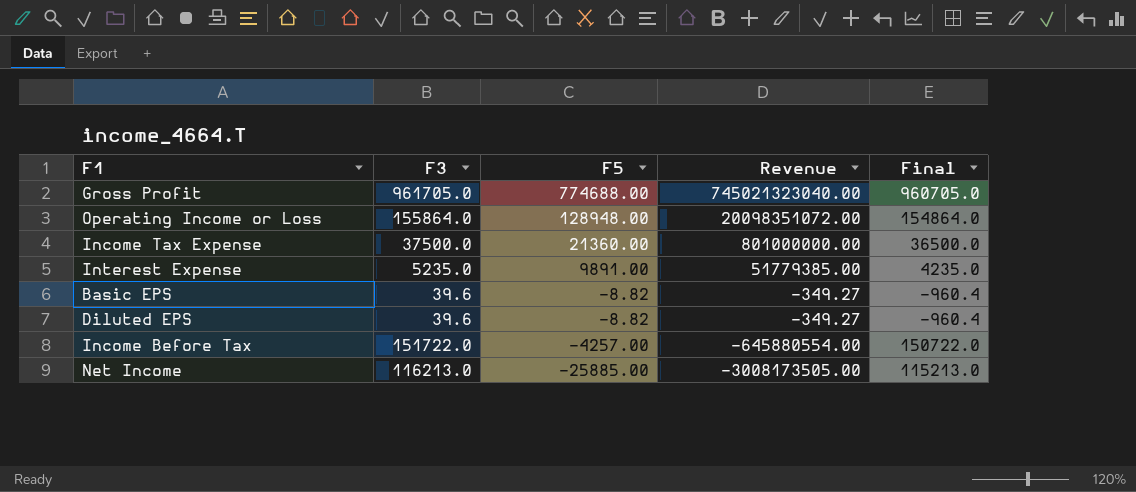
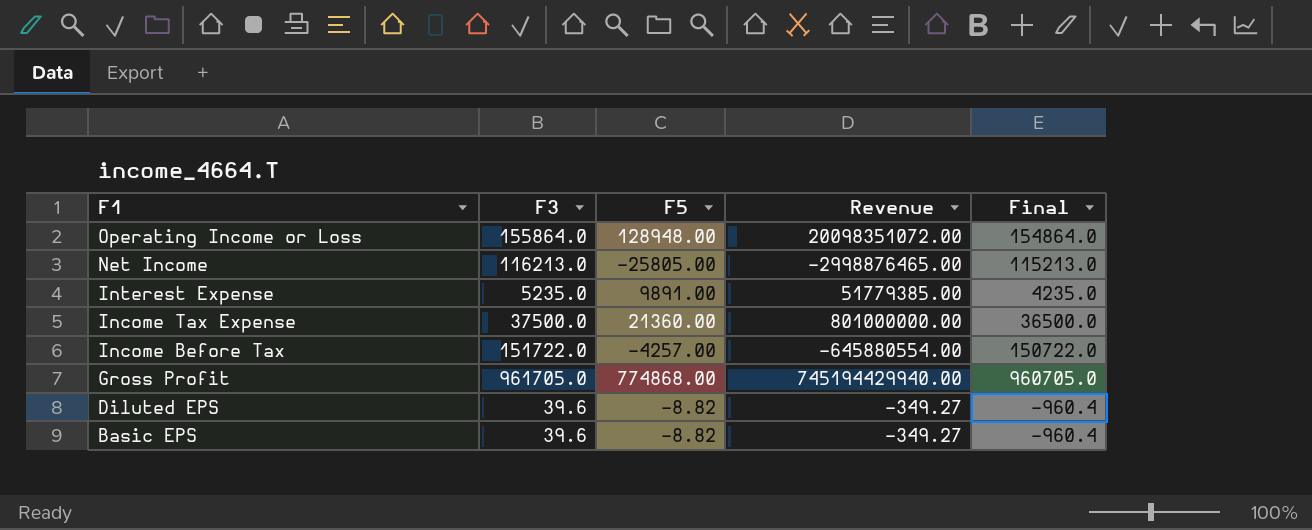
row order: F5 descending -> F1 descending
Net Income | F5: -25885.00 -> -25805.00
Net Income | Revenue: -3008173505.00 -> -2998876465.00
Gross Profit | F5: 774688.00 -> 774868.00
Gross Profit | Revenue: 745021323040.00 -> 745194429940.00

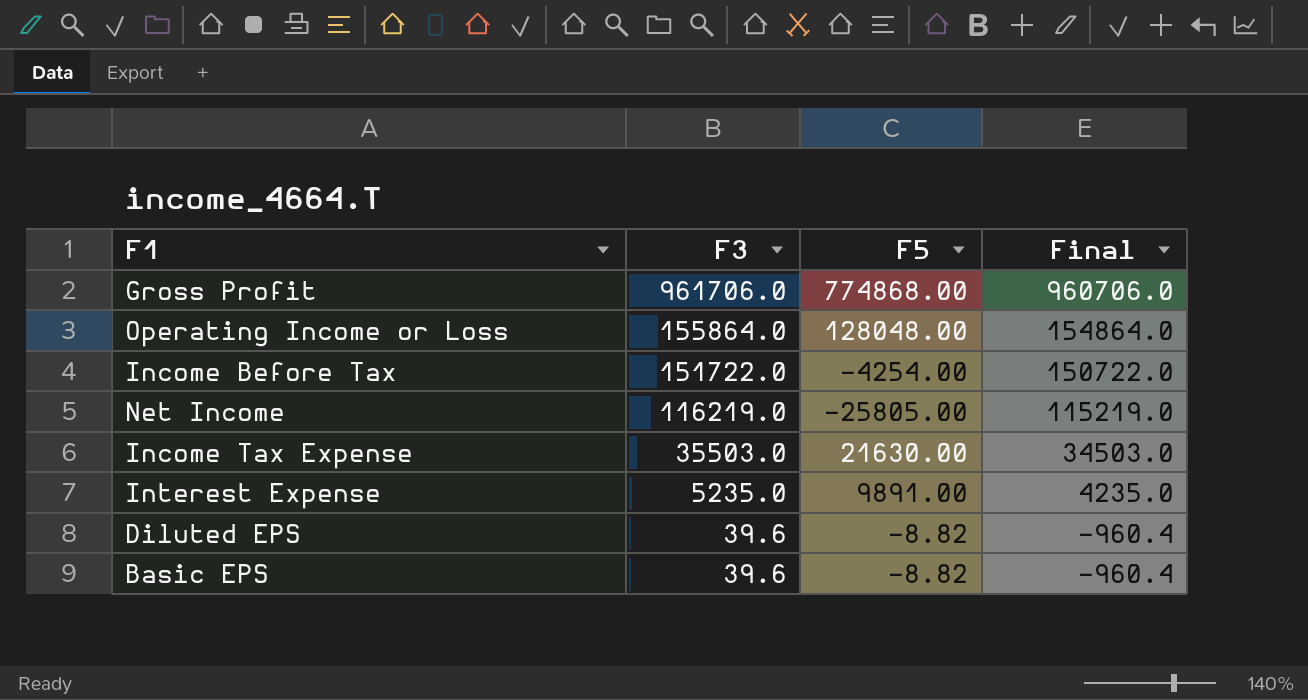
row order: F1 descending -> F3 descending
column Revenue | formula: [F3] * [F5] -> none
Gross Profit | F3: 961705.0 -> 961706.0
Gross Profit | Final: 960705.0 -> 960706.0
Operating Income or Loss | F5: 128948.00 -> 128048.00
Income Before Tax | F5: -4257.00 -> -4254.00
Net Income | F3: 116213.0 -> 116219.0
Net Income | Final: 115213.0 -> 115219.0
Income Tax Expense | F3: 37500.0 -> 35503.0
Income Tax Expense | F5: 21360.00 -> 21630.00
Income Tax Expense | Final: 36500.0 -> 34503.0

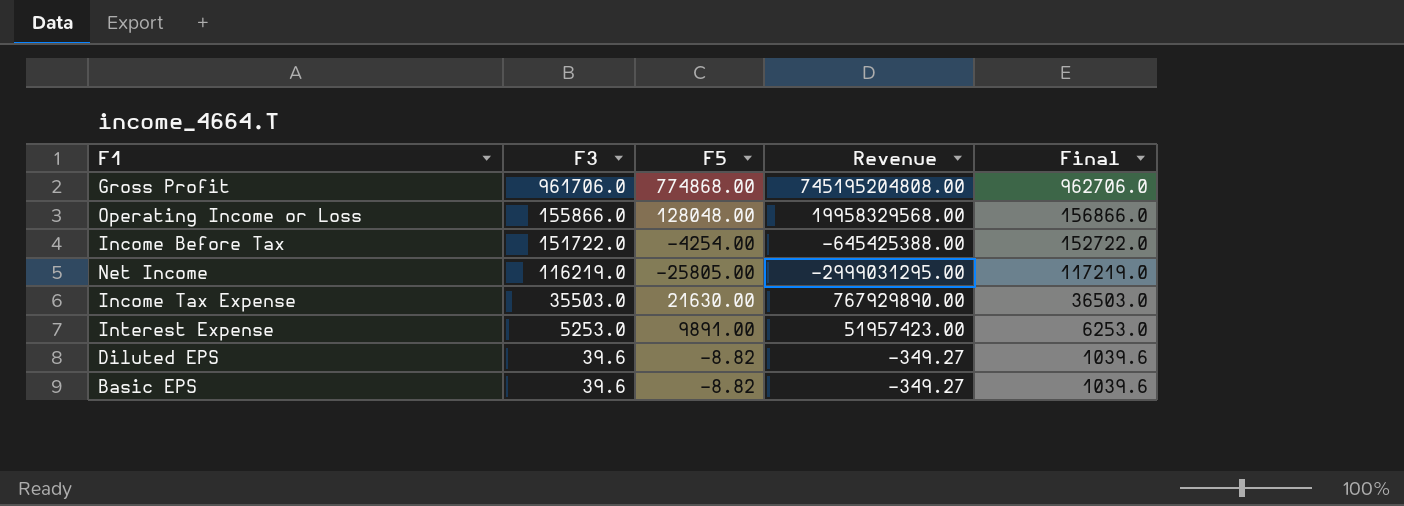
column Revenue | formula: none -> [F3] * [F5]
column Final | formula: [F3] - 1000 -> [F3] + 1000
Operating Income or Loss | F3: 155864.0 -> 155866.0
Interest Expense | F3: 5235.0 -> 5253.0

